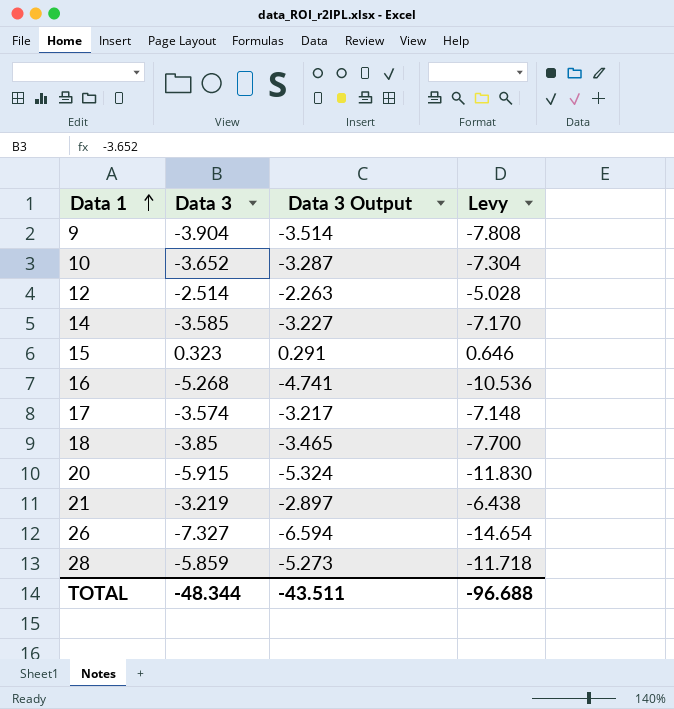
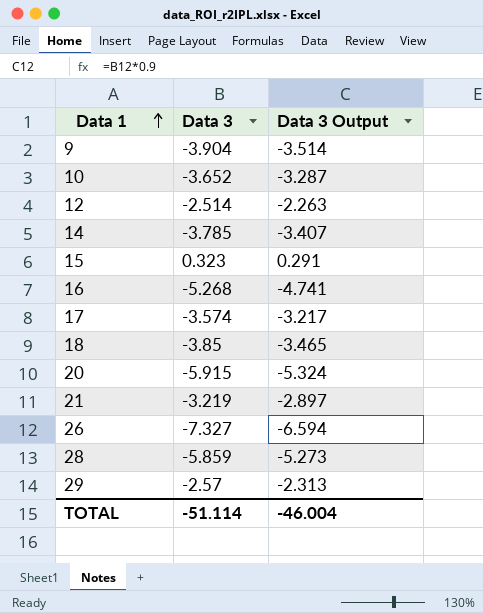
column Levy | formula: [Data 3] * 2 -> none
14 | Data 3: -3.585 -> -3.785
14 | Data 3 Output: -3.227 -> -3.407
row 29: none -> -2.57 | -2.313
TOTAL | Data 3: -48.344 -> -51.114
TOTAL | Data 3 Output: -43.511 -> -46.004

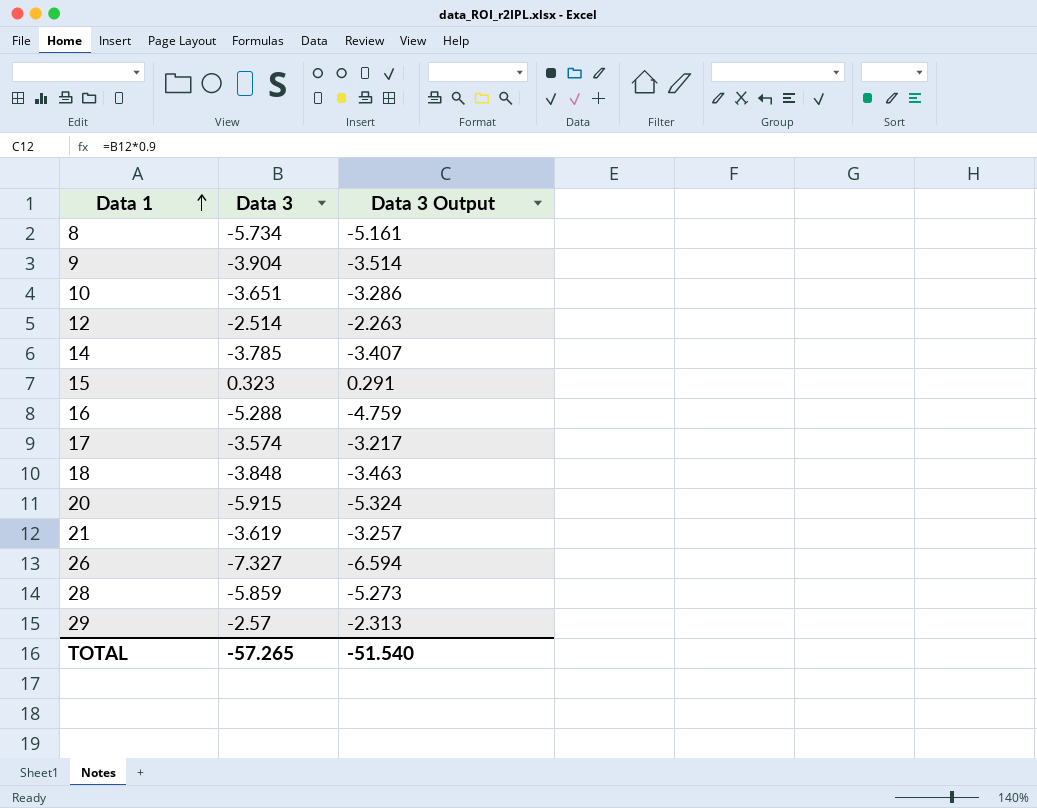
row 8: none -> -5.734 | -5.161
10 | Data 3: -3.652 -> -3.651
10 | Data 3 Output: -3.287 -> -3.286
16 | Data 3: -5.268 -> -5.288
16 | Data 3 Output: -4.741 -> -4.759
18 | Data 3: -3.85 -> -3.848
18 | Data 3 Output: -3.465 -> -3.463
21 | Data 3: -3.219 -> -3.619
21 | Data 3 Output: -2.897 -> -3.257
TOTAL | Data 3: -51.114 -> -57.265
TOTAL | Data 3 Output: -46.004 -> -51.540

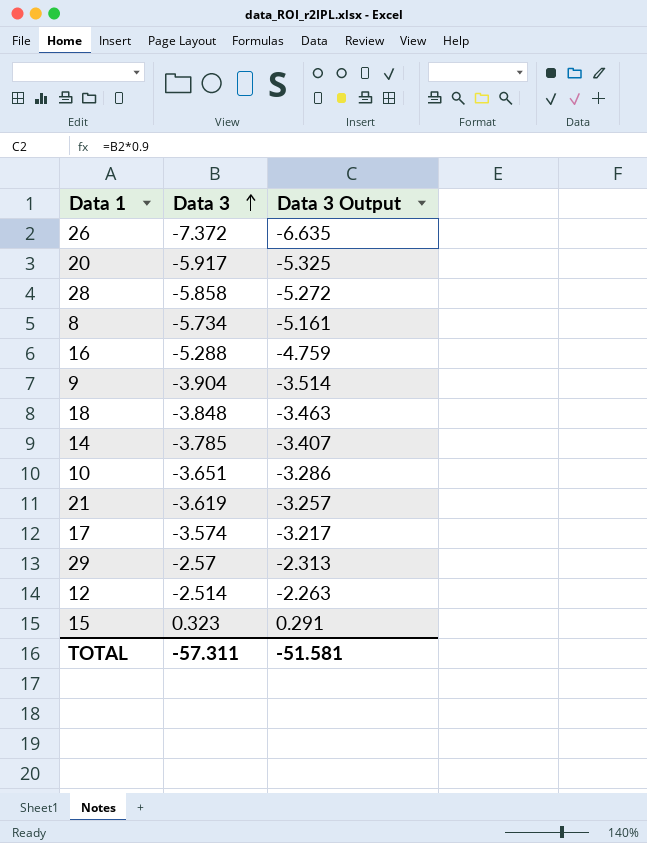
row order: Data 1 ascending -> Data 3 ascending
26 | Data 3: -7.327 -> -7.372
26 | Data 3 Output: -6.594 -> -6.635
20 | Data 3: -5.915 -> -5.917
20 | Data 3 Output: -5.324 -> -5.325
28 | Data 3: -5.859 -> -5.858
28 | Data 3 Output: -5.273 -> -5.272
TOTAL | Data 3: -57.265 -> -57.311
TOTAL | Data 3 Output: -51.540 -> -51.581

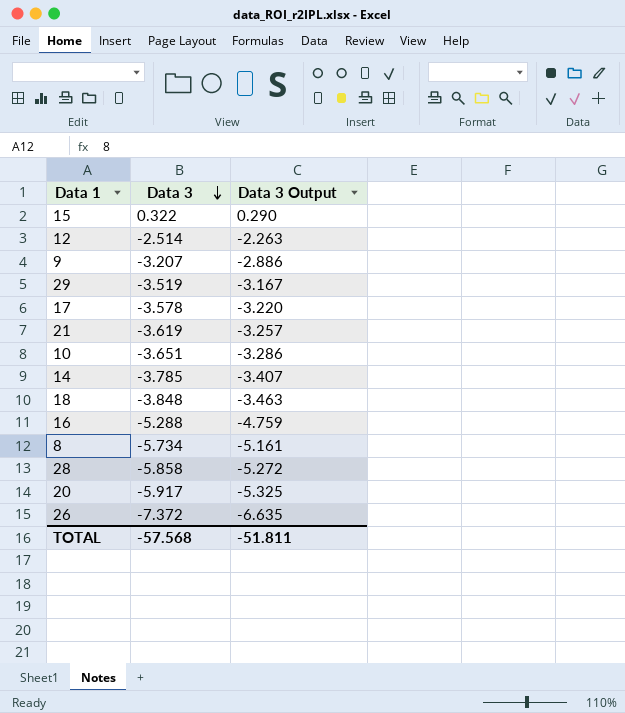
row order: Data 3 ascending -> Data 3 descending
15 | Data 3: 0.323 -> 0.322
15 | Data 3 Output: 0.291 -> 0.290
9 | Data 3: -3.904 -> -3.207
9 | Data 3 Output: -3.514 -> -2.886
29 | Data 3: -2.57 -> -3.519
29 | Data 3 Output: -2.313 -> -3.167
17 | Data 3: -3.574 -> -3.578
17 | Data 3 Output: -3.217 -> -3.220
TOTAL | Data 3: -57.311 -> -57.568
TOTAL | Data 3 Output: -51.581 -> -51.811

